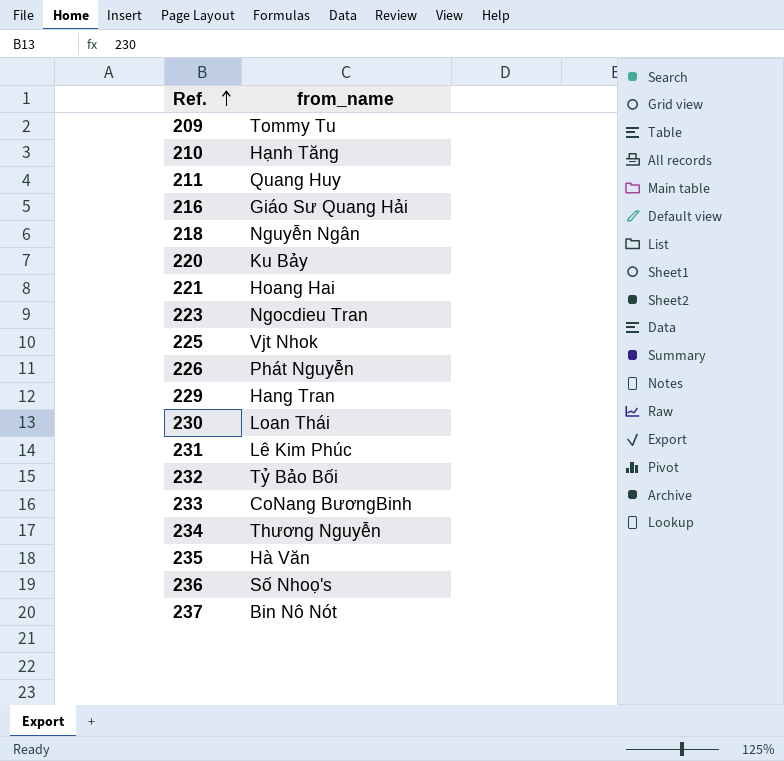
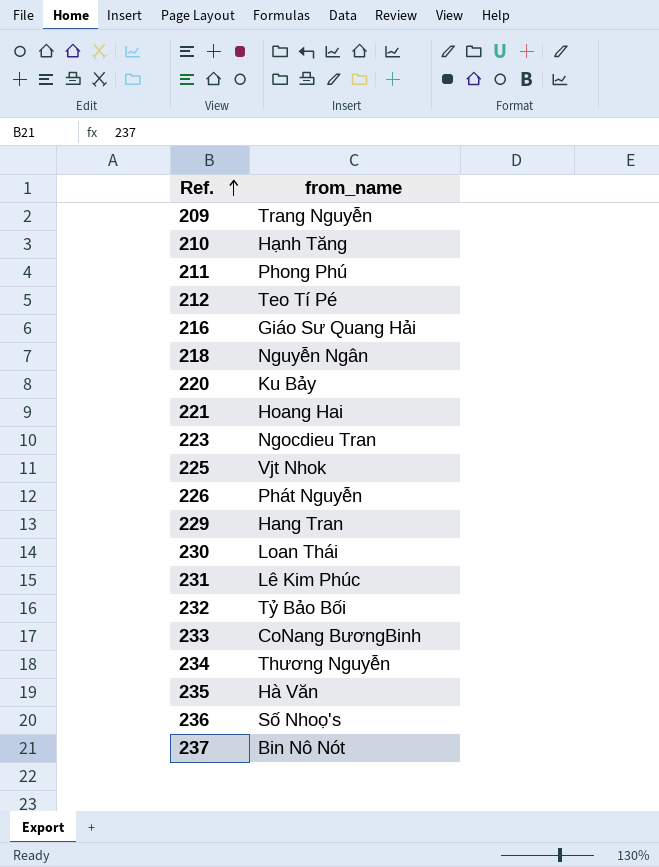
209 | from_name: Tommy Tu -> Trang Nguyễn
211 | from_name: Quang Huy -> Phong Phú
row 212: none -> Teo Tí Pé

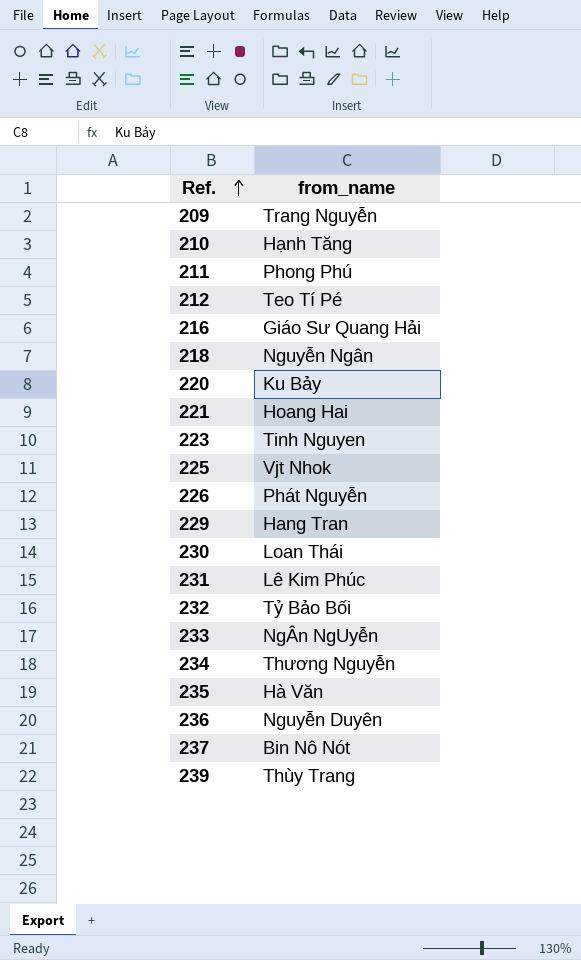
223 | from_name: Ngocdieu Tran -> Tinh Nguyen
233 | from_name: CoNang BươngBinh -> NgÂn NgUyễn
236 | from_name: Số Nhoọ's -> Nguyễn Duyên
row 239: none -> Thùy Trang

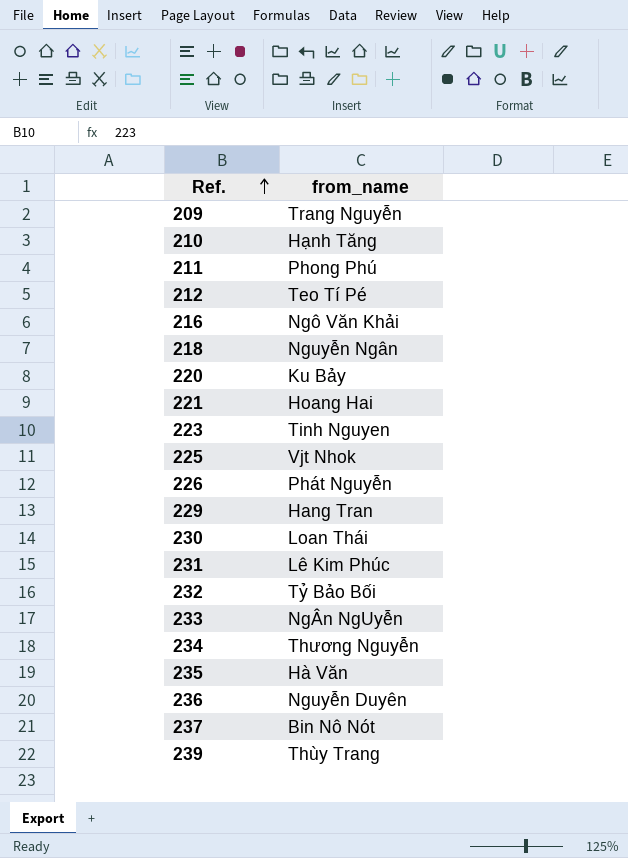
216 | from_name: Giáo Sư Quang Hải -> Ngô Văn Khải

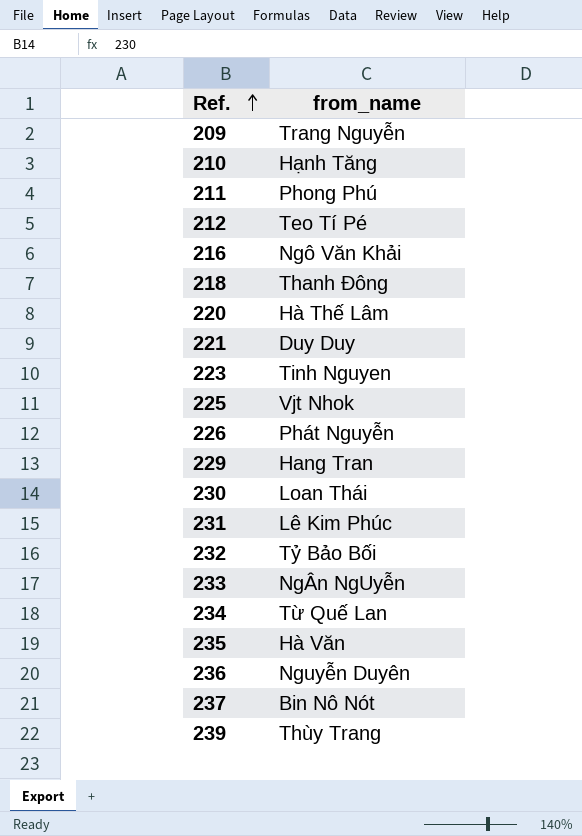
218 | from_name: Nguyễn Ngân -> Thanh Đông
220 | from_name: Ku Bảy -> Hà Thế Lâm
221 | from_name: Hoang Hai -> Duy Duy
234 | from_name: Thương Nguyễn -> Từ Quế Lan

